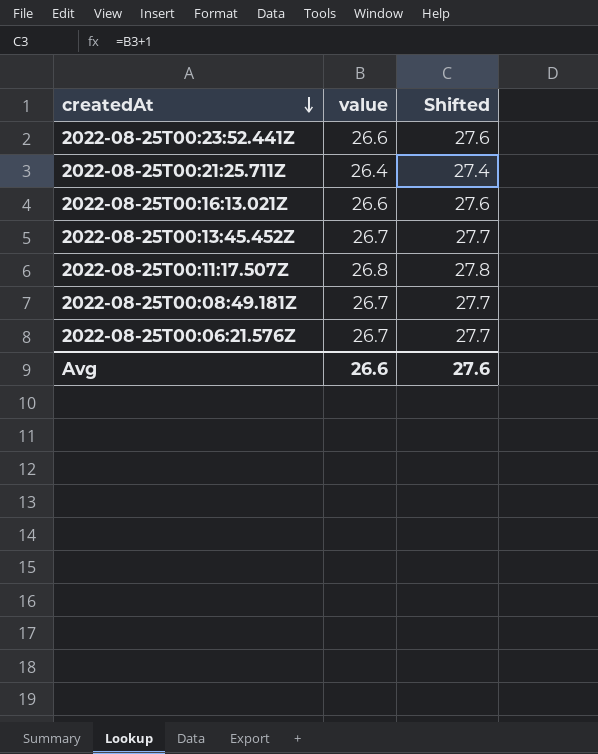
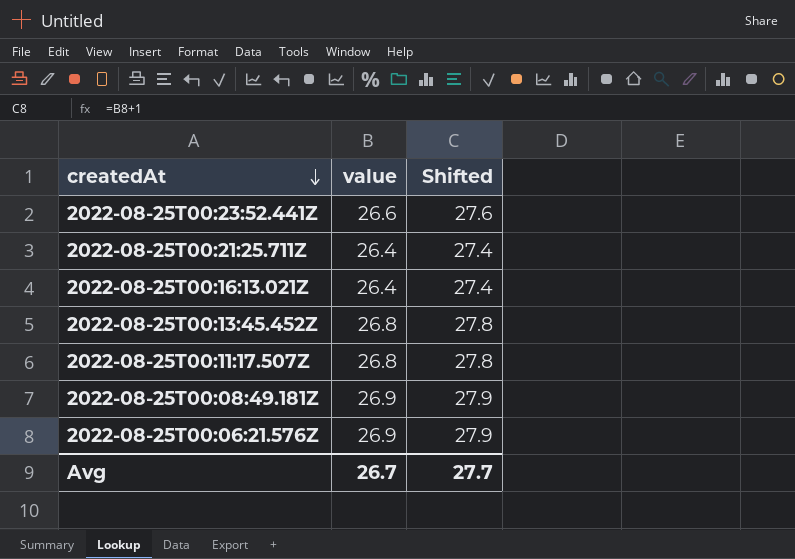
2022-08-25T00:16:13.021Z | value: 26.6 -> 26.4
2022-08-25T00:16:13.021Z | Shifted: 27.6 -> 27.4
2022-08-25T00:13:45.452Z | value: 26.7 -> 26.8
2022-08-25T00:13:45.452Z | Shifted: 27.7 -> 27.8
2022-08-25T00:08:49.181Z | value: 26.7 -> 26.9
2022-08-25T00:08:49.181Z | Shifted: 27.7 -> 27.9
2022-08-25T00:06:21.576Z | value: 26.7 -> 26.9
2022-08-25T00:06:21.576Z | Shifted: 27.7 -> 27.9
Avg | value: 26.6 -> 26.7
Avg | Shifted: 27.6 -> 27.7

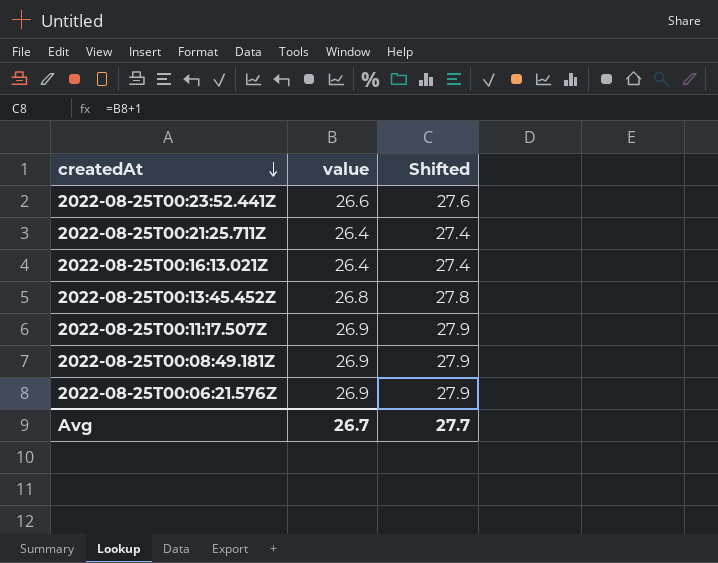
2022-08-25T00:11:17.507Z | value: 26.8 -> 26.9
2022-08-25T00:11:17.507Z | Shifted: 27.8 -> 27.9

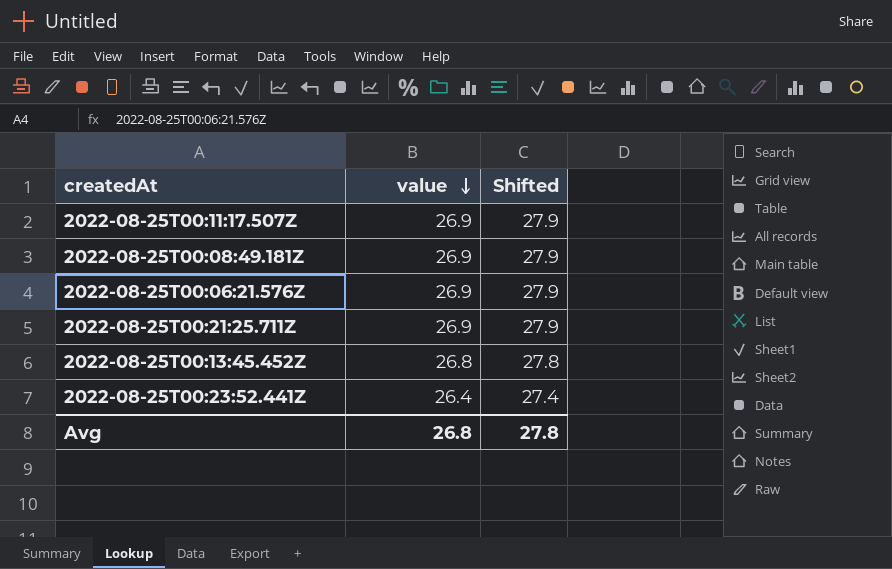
row order: createdAt descending -> value descending
row 2022-08-25T00:16:13.021Z: 26.4 | 27.4 -> none
2022-08-25T00:21:25.711Z | value: 26.4 -> 26.9
2022-08-25T00:21:25.711Z | Shifted: 27.4 -> 27.9
2022-08-25T00:23:52.441Z | value: 26.6 -> 26.4
2022-08-25T00:23:52.441Z | Shifted: 27.6 -> 27.4
Avg | value: 26.7 -> 26.8
Avg | Shifted: 27.7 -> 27.8

